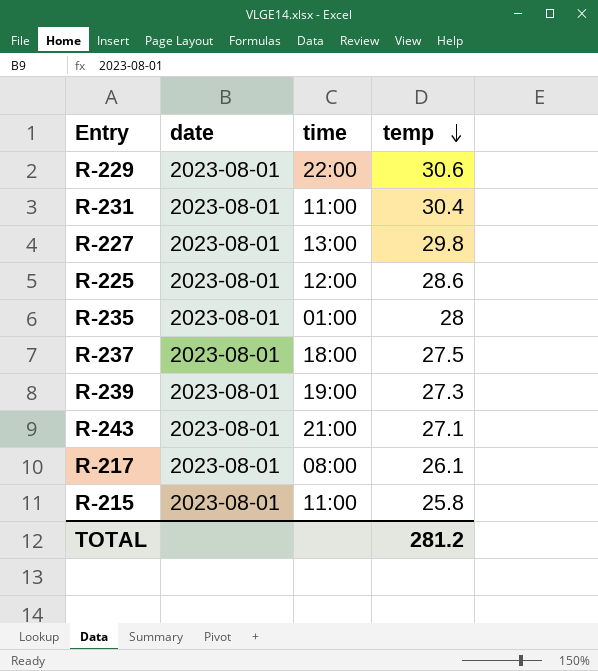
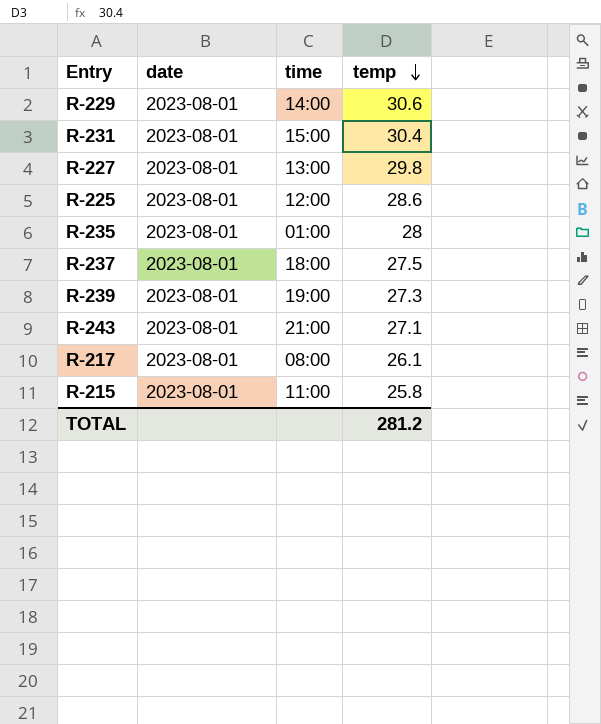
R-229 | time: 22:00 -> 14:00
R-231 | time: 11:00 -> 15:00

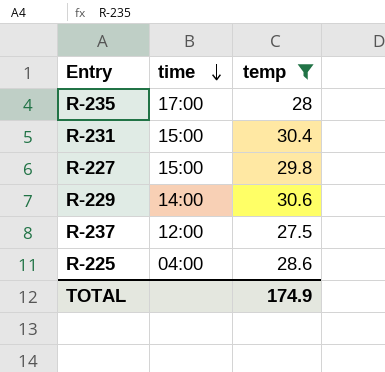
filter: none -> temp >= 27.5
row order: temp descending -> time descending
column date | position: 2 -> none
R-235 | time: 01:00 -> 17:00
R-227 | time: 13:00 -> 15:00
R-237 | time: 18:00 -> 12:00
R-225 | time: 12:00 -> 04:00
TOTAL | temp: 281.2 -> 174.9

